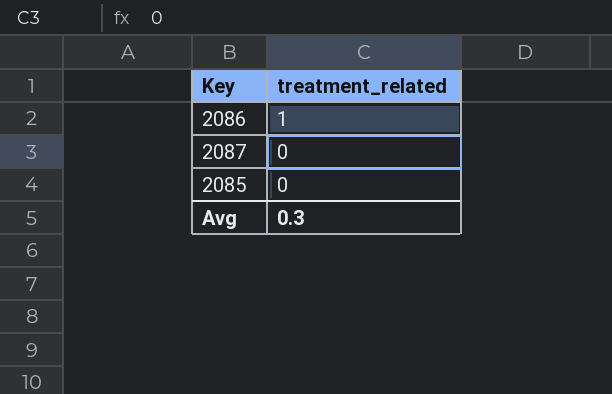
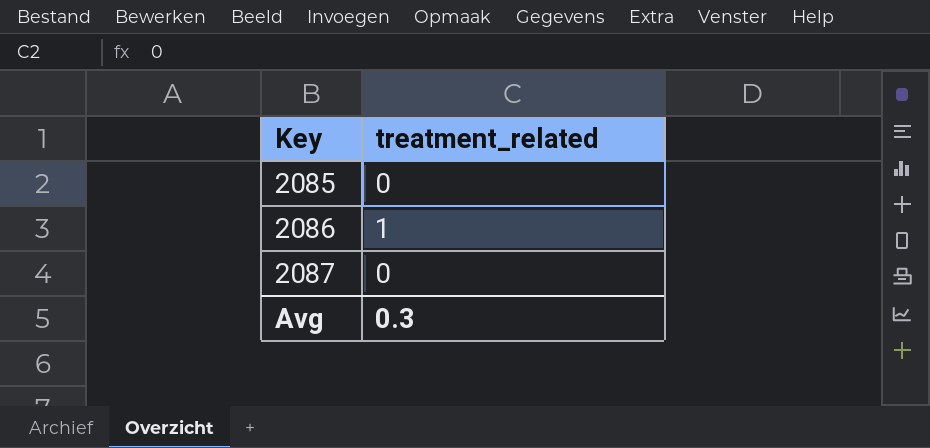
row order: treatment_related descending -> Key ascending

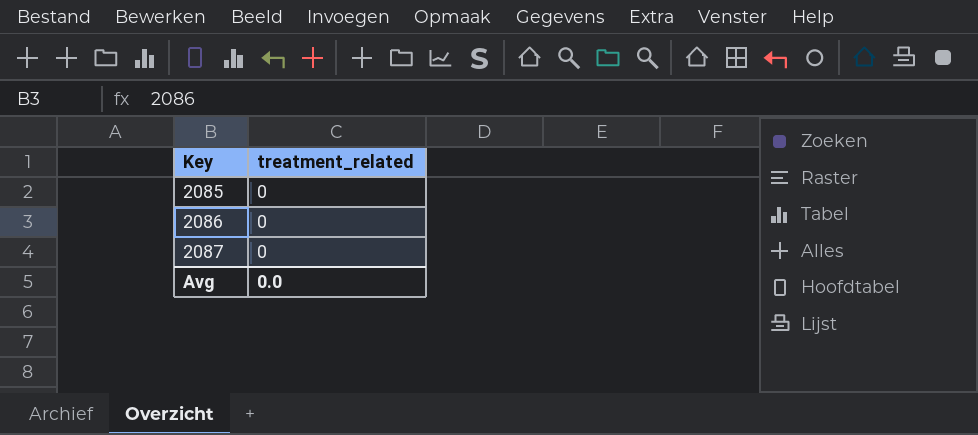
2086 | treatment_related: 1 -> 0
Avg | treatment_related: 0.3 -> 0.0

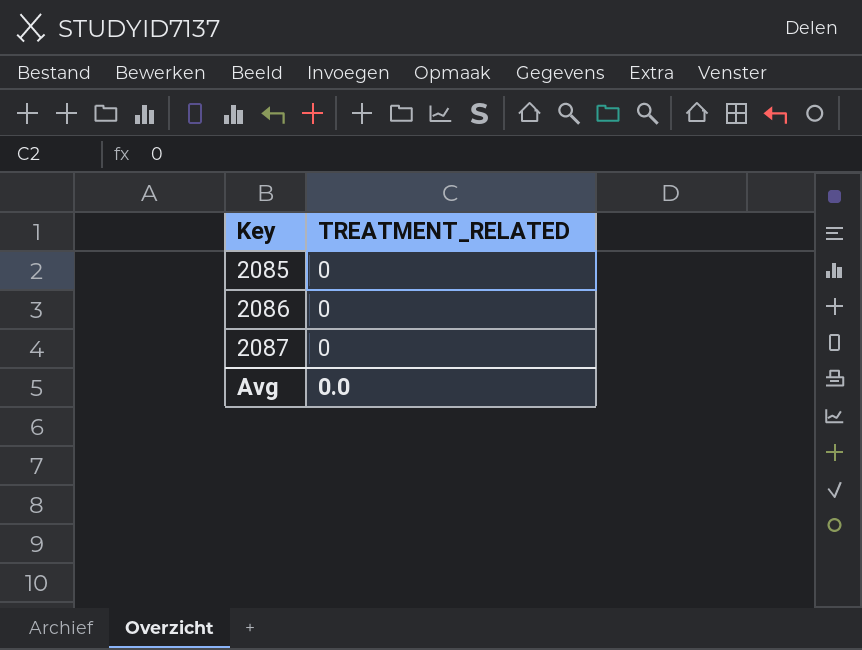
column name: treatment_related -> TREATMENT_RELATED

